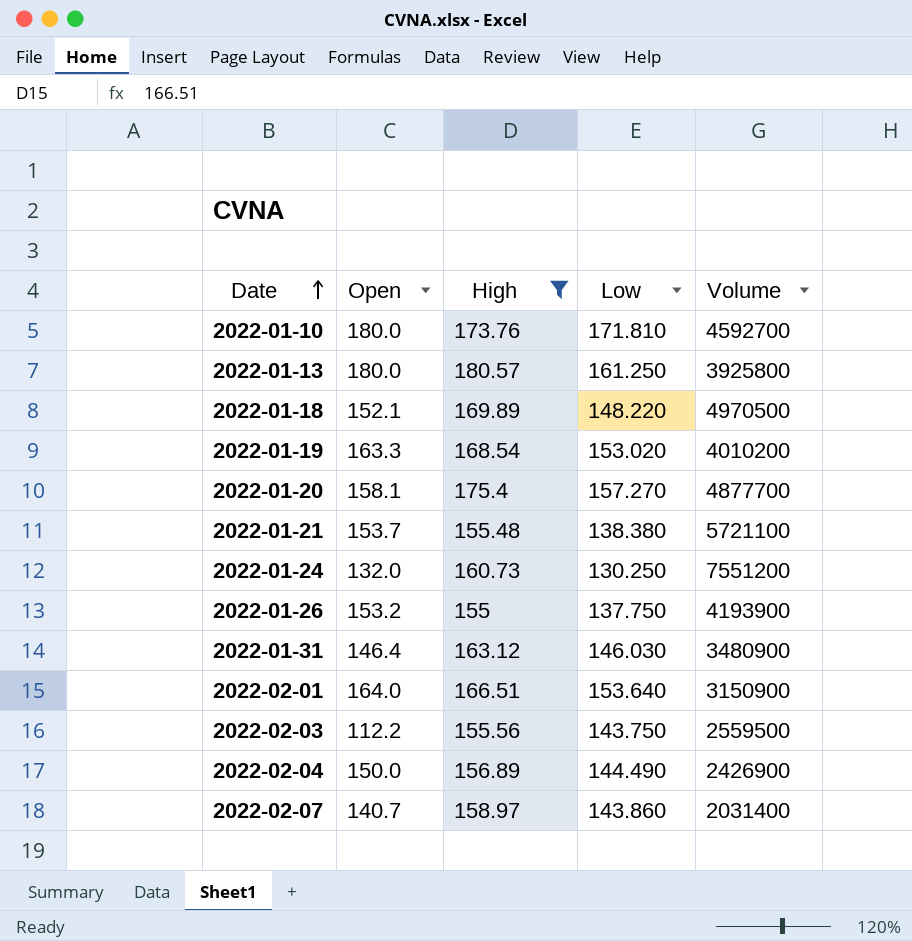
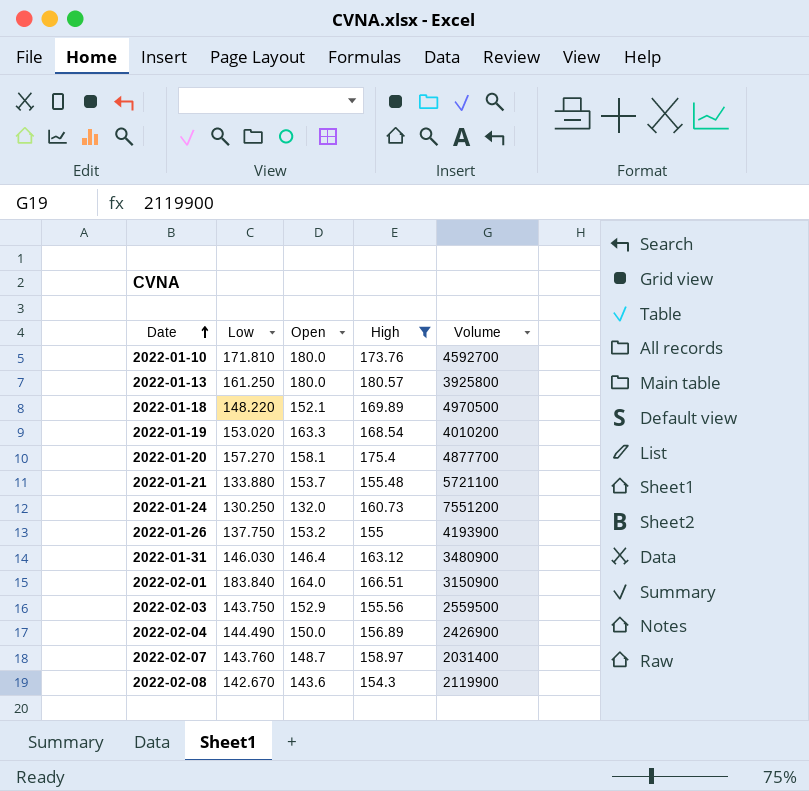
column Low | position: 4 -> 2
2022-01-21 | Low: 138.380 -> 133.880
2022-02-01 | Low: 153.640 -> 183.840
2022-02-03 | Open: 112.2 -> 152.9
2022-02-07 | Low: 143.860 -> 143.760
2022-02-07 | Open: 140.7 -> 148.7
row 2022-02-08: none -> 142.670 | 143.6 | 154.3 | 2119900

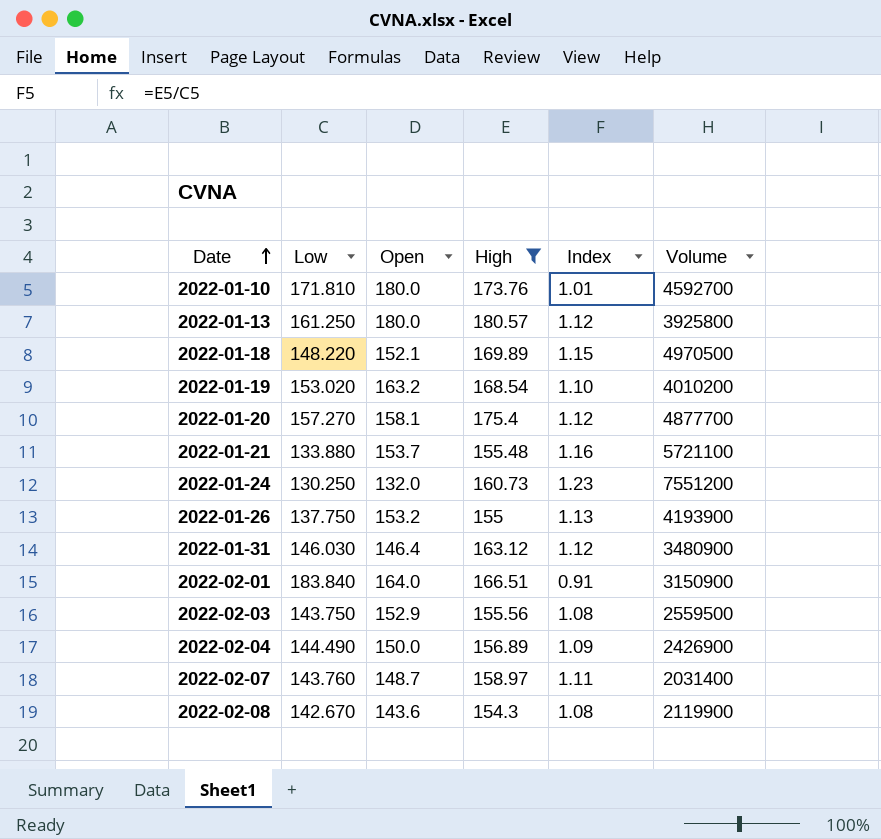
column Index | formula: none -> [High] / [Low]
2022-01-19 | Open: 163.3 -> 163.2

